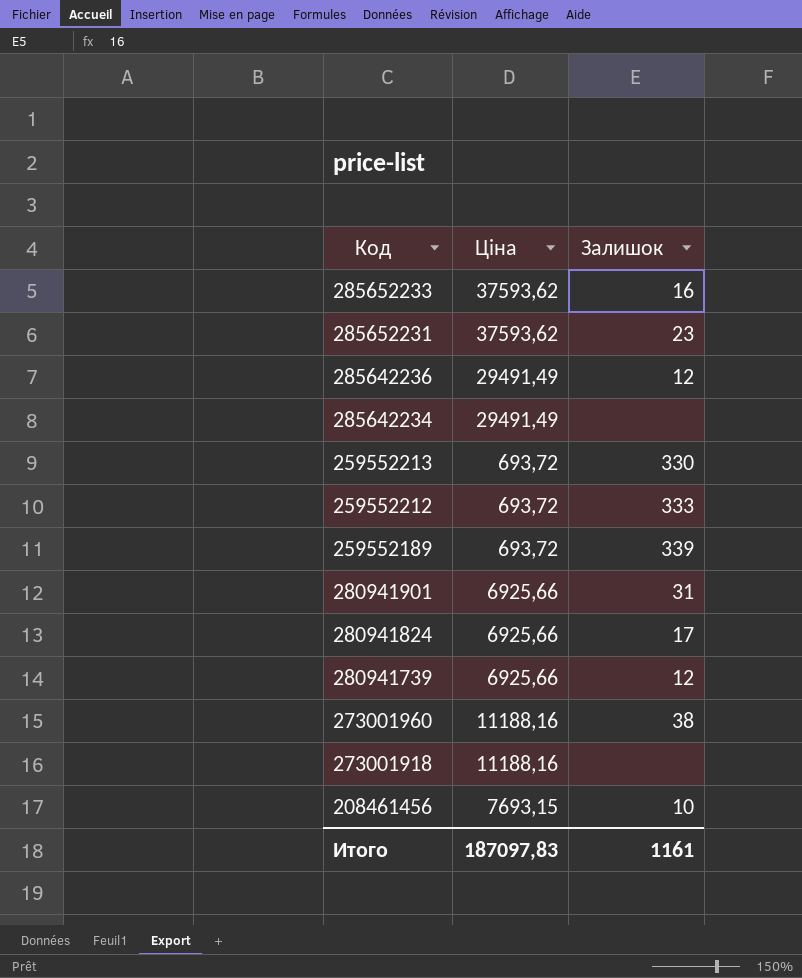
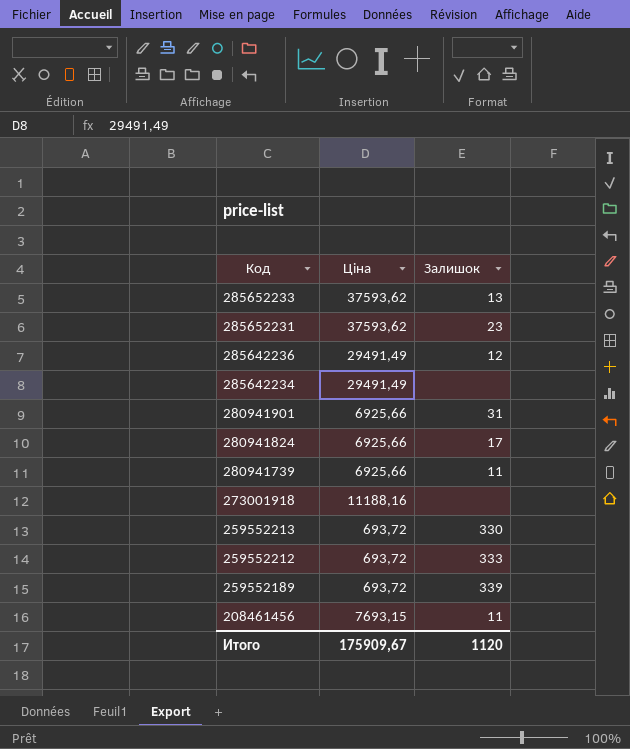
row order: none -> Код descending
row 273001960: 11188,16 | 38 -> none
285652233 | Залишок: 16 -> 13
280941739 | Залишок: 12 -> 11
208461456 | Залишок: 10 -> 11
Итого | Ціна: 187097,83 -> 175909,67
Итого | Залишок: 1161 -> 1120

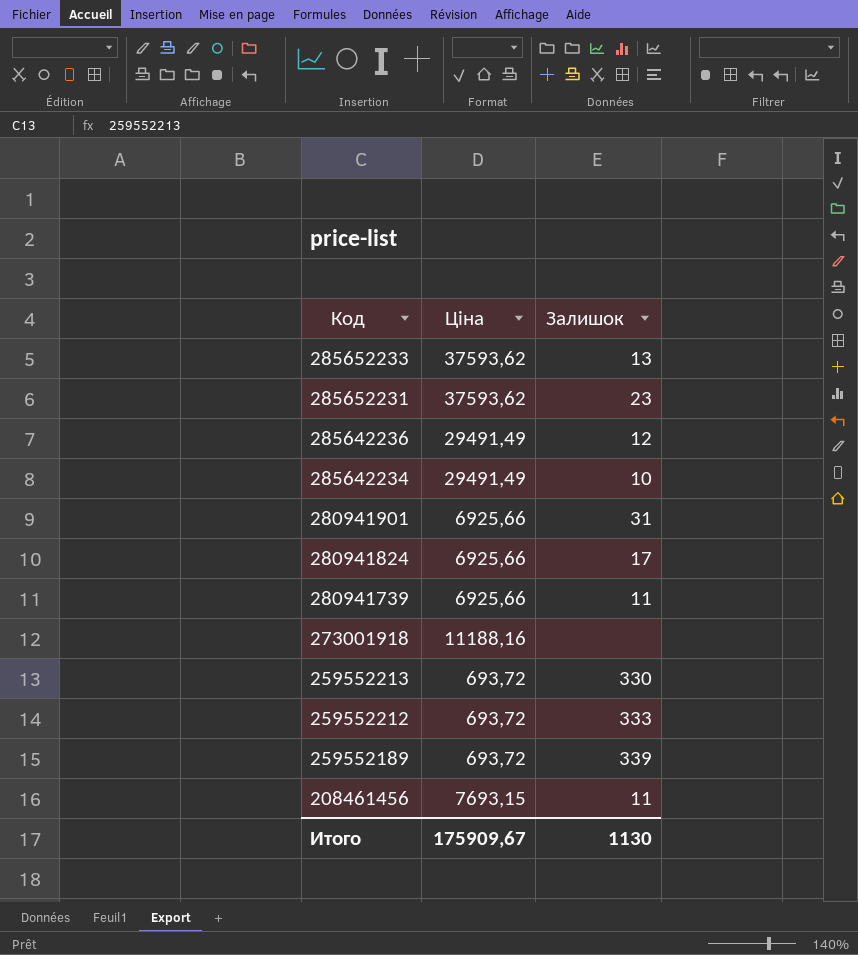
285642234 | Залишок: none -> 10
Итого | Залишок: 1120 -> 1130

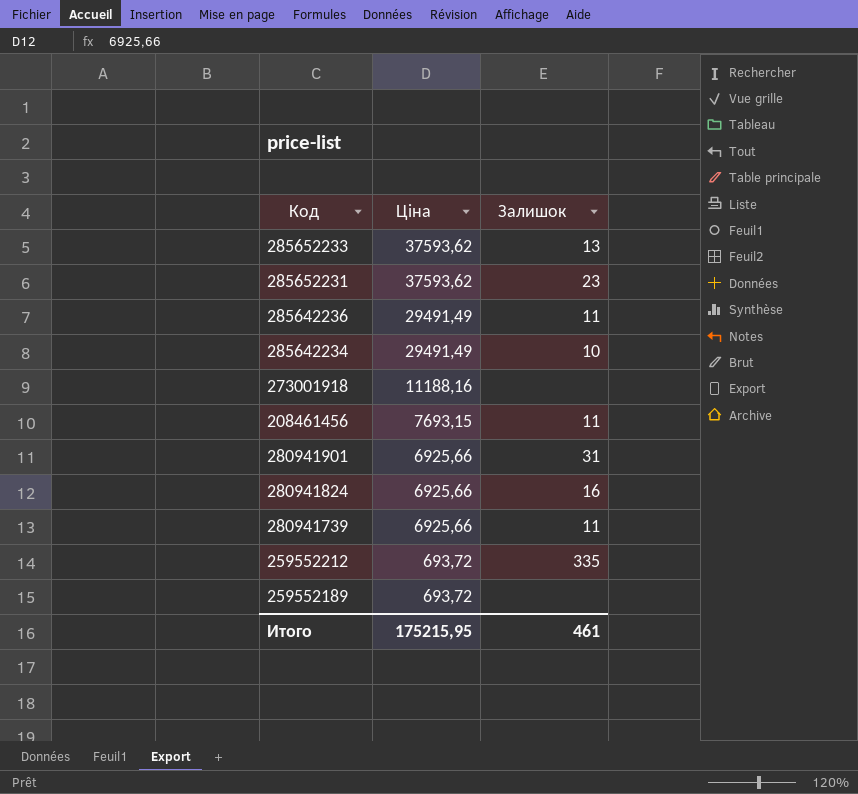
row order: Код descending -> Ціна descending
row 259552213: 693,72 | 330 -> none
285642236 | Залишок: 12 -> 11
280941824 | Залишок: 17 -> 16
259552212 | Залишок: 333 -> 335
259552189 | Залишок: 339 -> none
Итого | Ціна: 175909,67 -> 175215,95
Итого | Залишок: 1130 -> 461

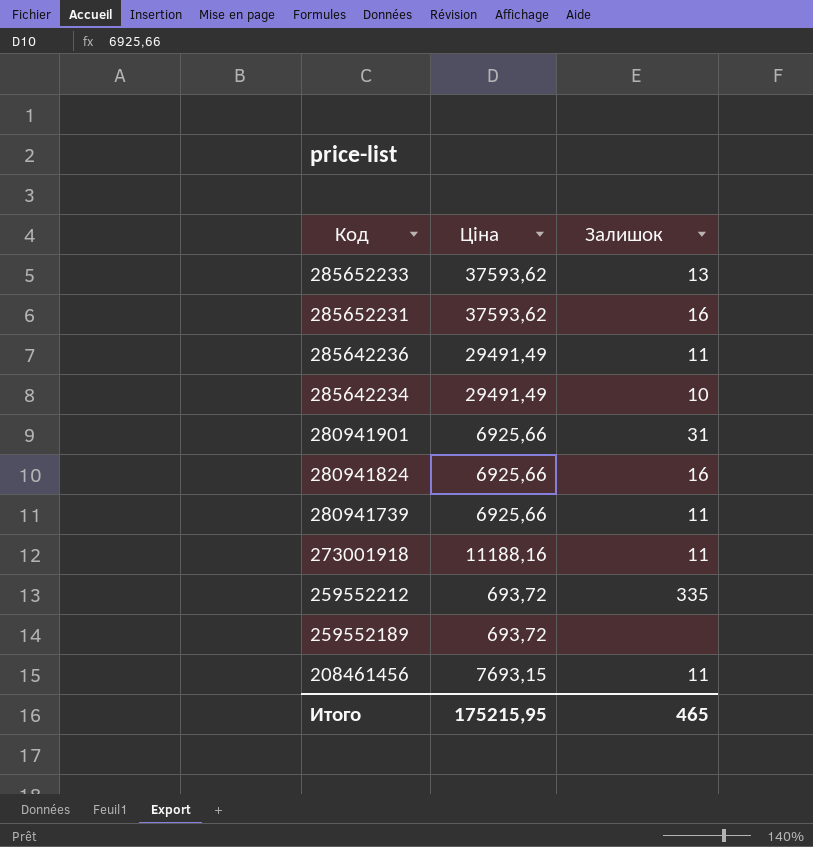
row order: Ціна descending -> Код descending
285652231 | Залишок: 23 -> 16
273001918 | Залишок: none -> 11
Итого | Залишок: 461 -> 465

